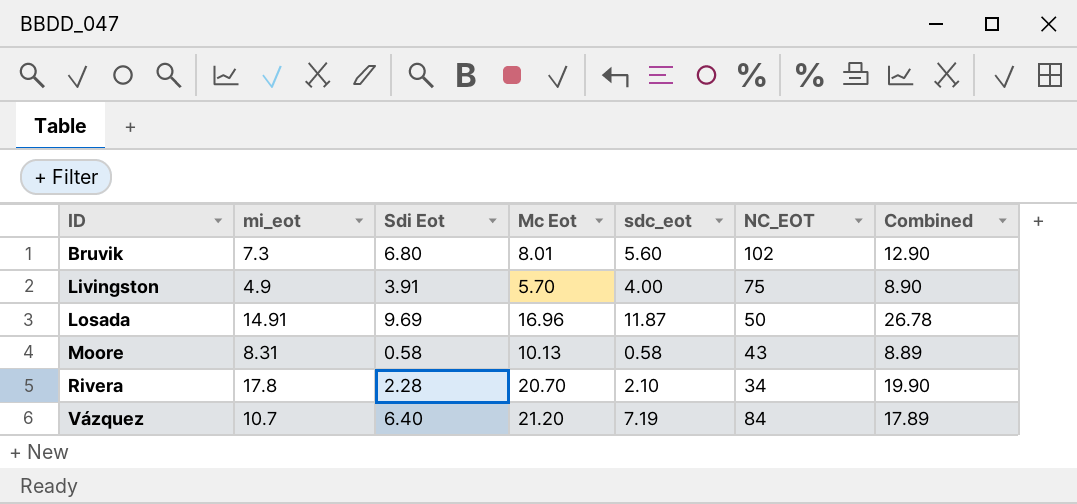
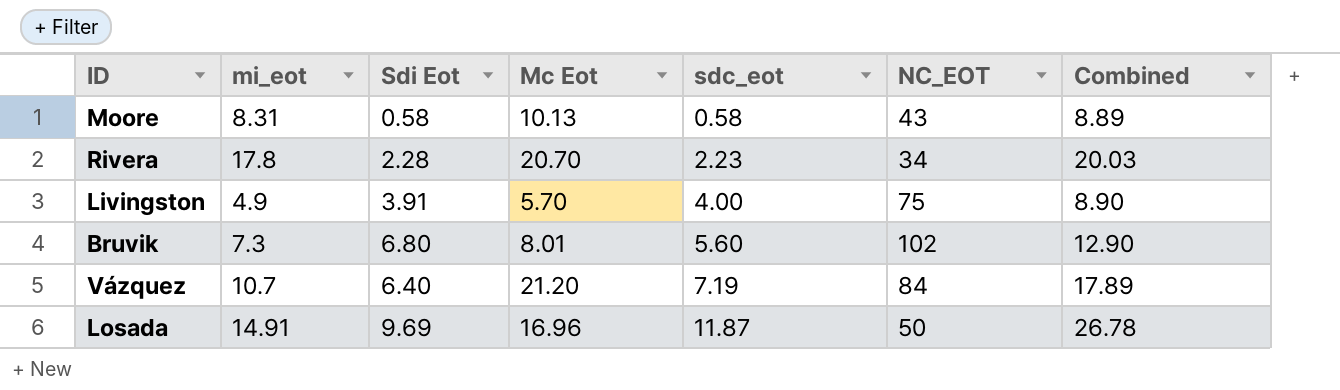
row order: ID ascending -> sdc_eot ascending
Rivera | sdc_eot: 2.10 -> 2.23
Rivera | Combined: 19.90 -> 20.03

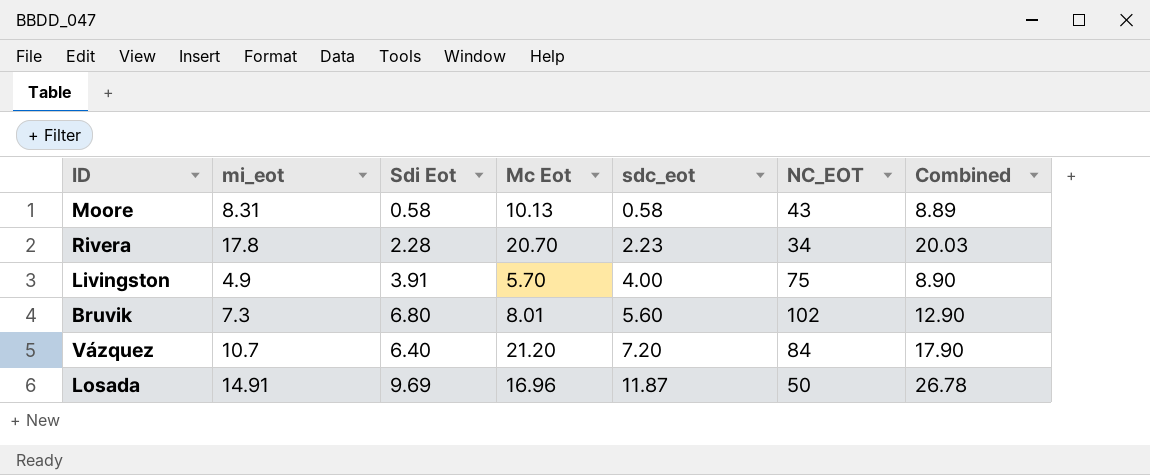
Vázquez | sdc_eot: 7.19 -> 7.20
Vázquez | Combined: 17.89 -> 17.90

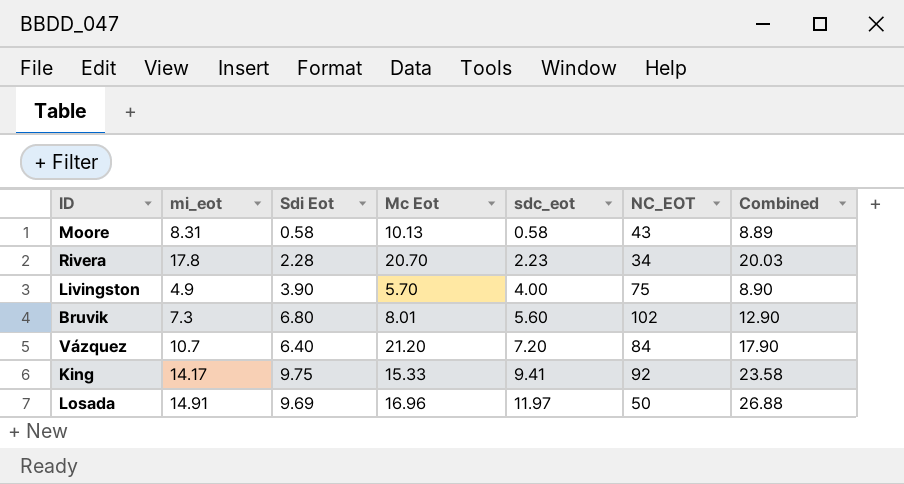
Livingston | Sdi Eot: 3.91 -> 3.90
row King: none -> 14.17 | 9.75 | 15.33 | 9.41 | 92 | 23.58
Losada | sdc_eot: 11.87 -> 11.97
Losada | Combined: 26.78 -> 26.88

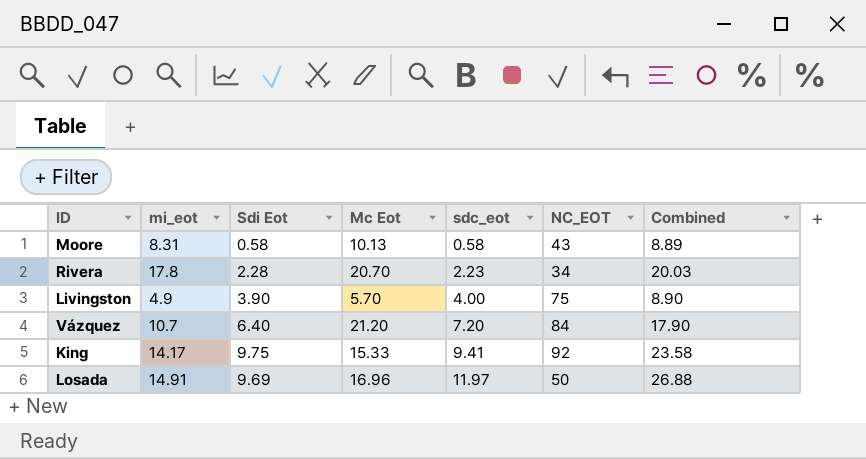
row Bruvik: 7.3 | 6.80 | 8.01 | 5.60 | 102 | 12.90 -> none

